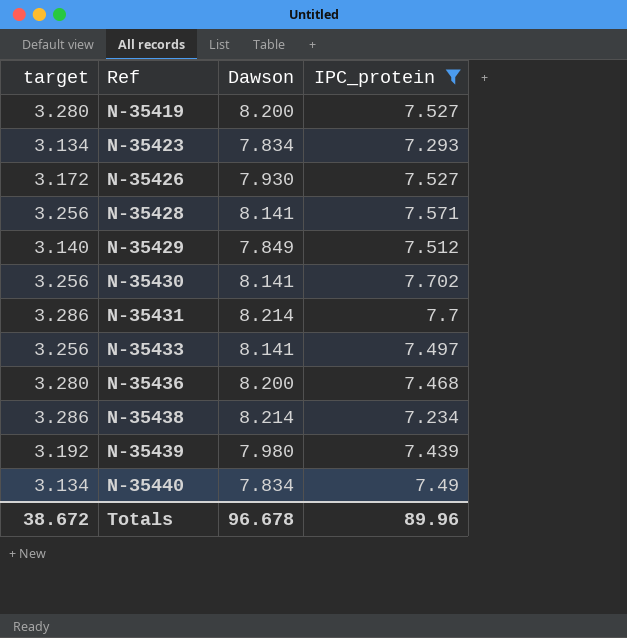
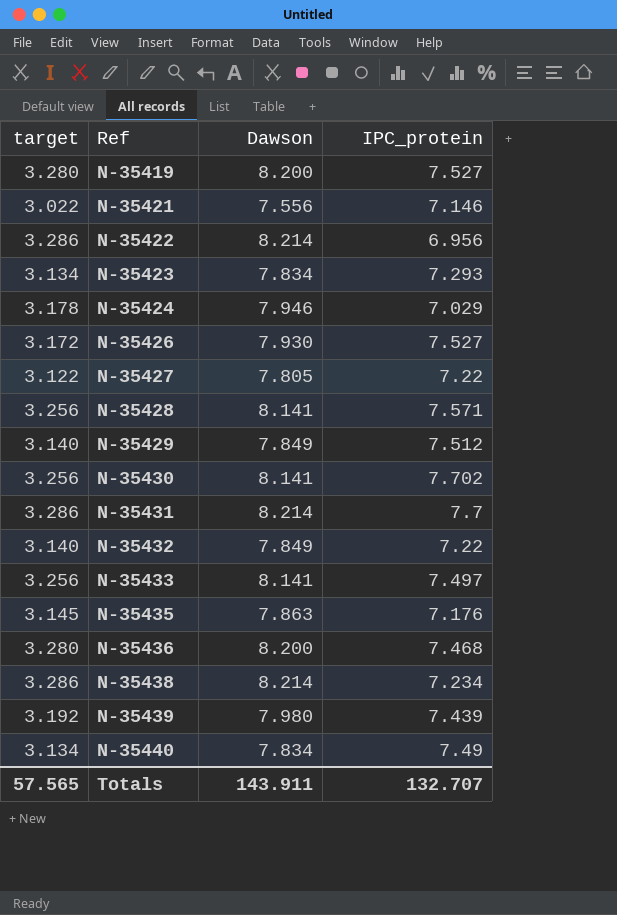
filter: IPC_protein >= 7.234 -> none
Totals | target: 38.672 -> 57.565
Totals | Dawson: 96.678 -> 143.911
Totals | IPC_protein: 89.96 -> 132.707

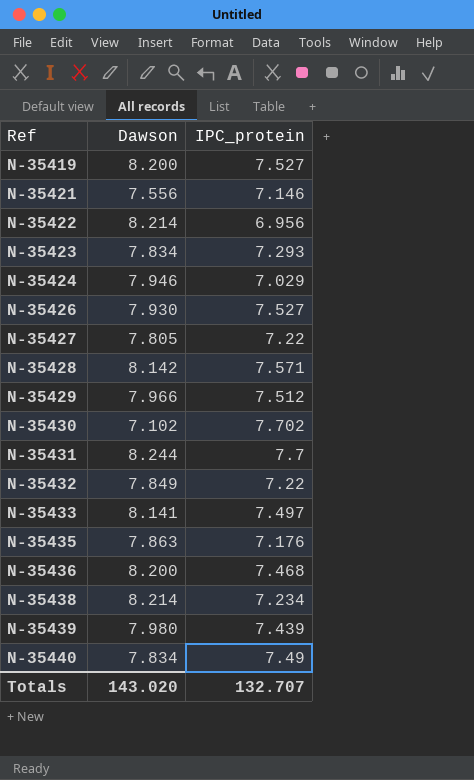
column target | formula: [Dawson] * 0.4 -> none
N-35428 | Dawson: 8.141 -> 8.142
N-35429 | Dawson: 7.849 -> 7.966
N-35430 | Dawson: 8.141 -> 7.102
N-35431 | Dawson: 8.214 -> 8.244
Totals | Dawson: 143.911 -> 143.020

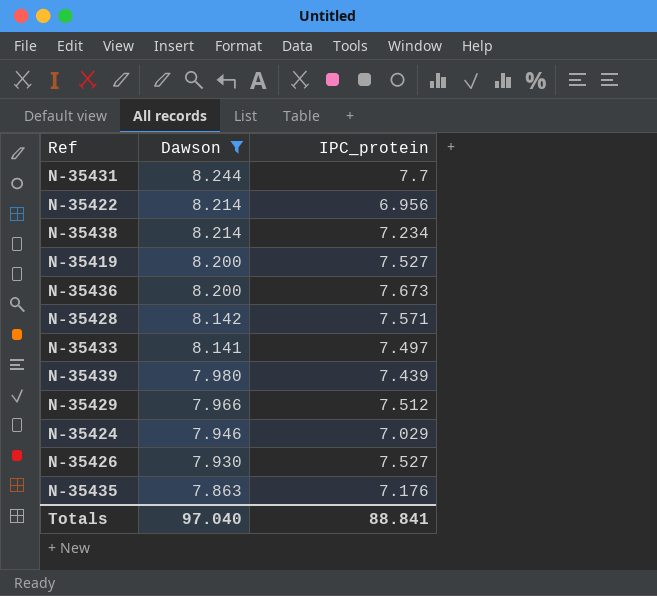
filter: none -> Dawson >= 7.863
row order: Ref ascending -> Dawson descending
N-35436 | IPC_protein: 7.468 -> 7.673
Totals | Dawson: 143.020 -> 97.040
Totals | IPC_protein: 132.707 -> 88.841

